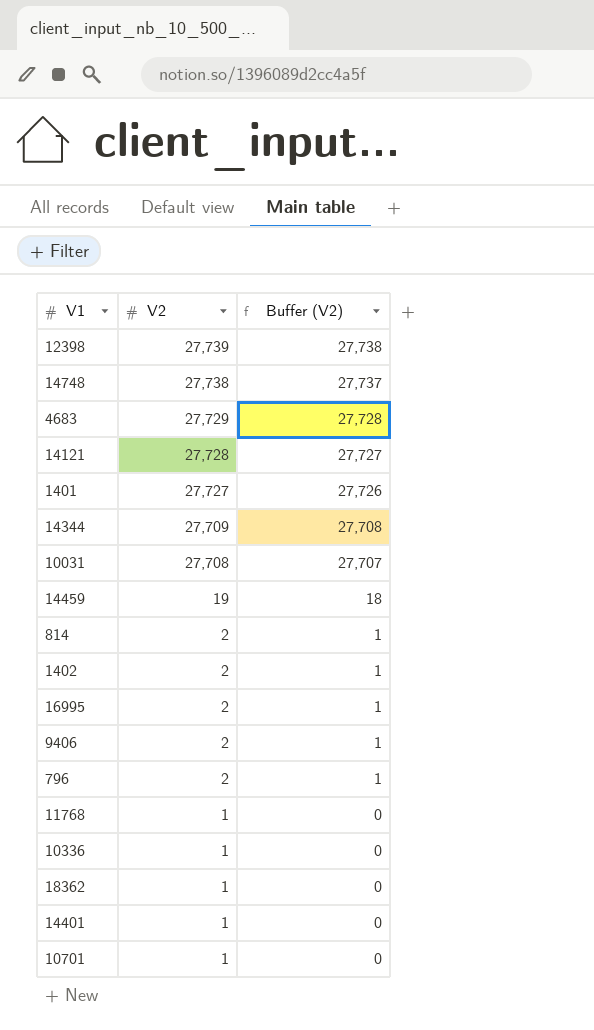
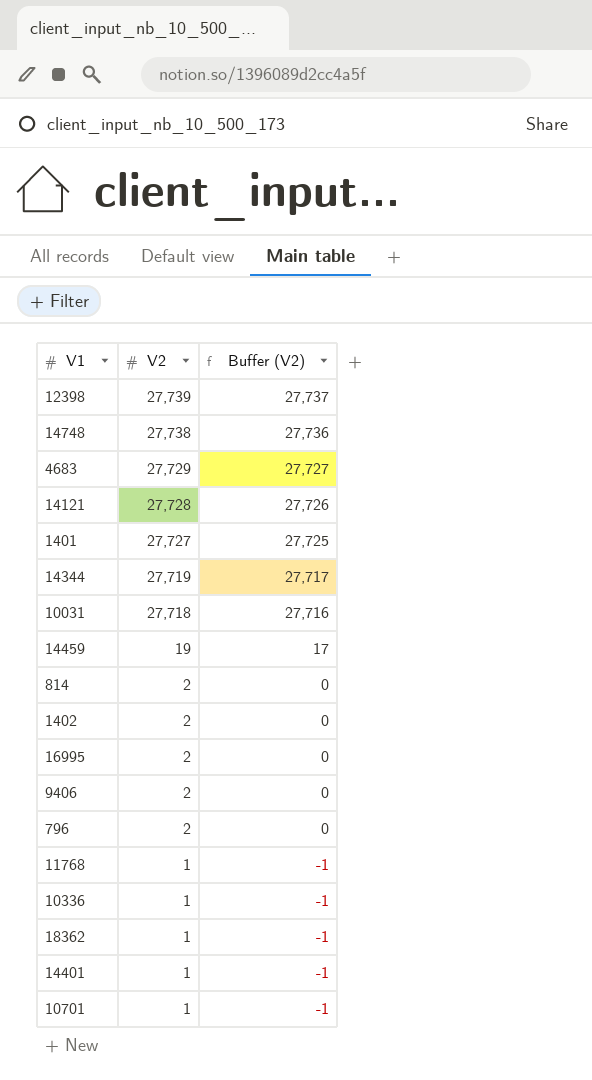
column Buffer (V2) | formula: [V2] - 1 -> [V2] - 2
14344 | V2: 27,709 -> 27,719
10031 | V2: 27,708 -> 27,718

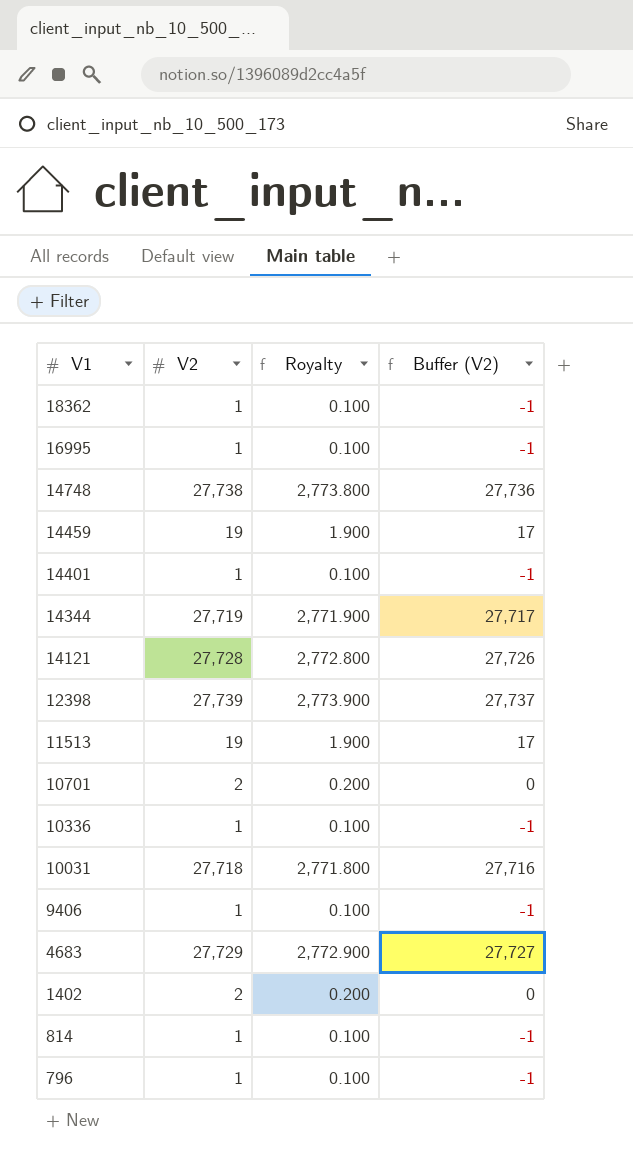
row order: V2 descending -> V1 descending
column Royalty | formula: none -> [V2] * 0.1
row 1401: 27,727 | 27,725 -> none
row 11768: 1 | -1 -> none
16995 | V2: 2 -> 1
16995 | Buffer (V2): 0 -> -1
row 11513: none -> 19 | 1.900 | 17
10701 | V2: 1 -> 2
10701 | Buffer (V2): -1 -> 0
9406 | V2: 2 -> 1
9406 | Buffer (V2): 0 -> -1
814 | V2: 2 -> 1
814 | Buffer (V2): 0 -> -1
796 | V2: 2 -> 1
796 | Buffer (V2): 0 -> -1

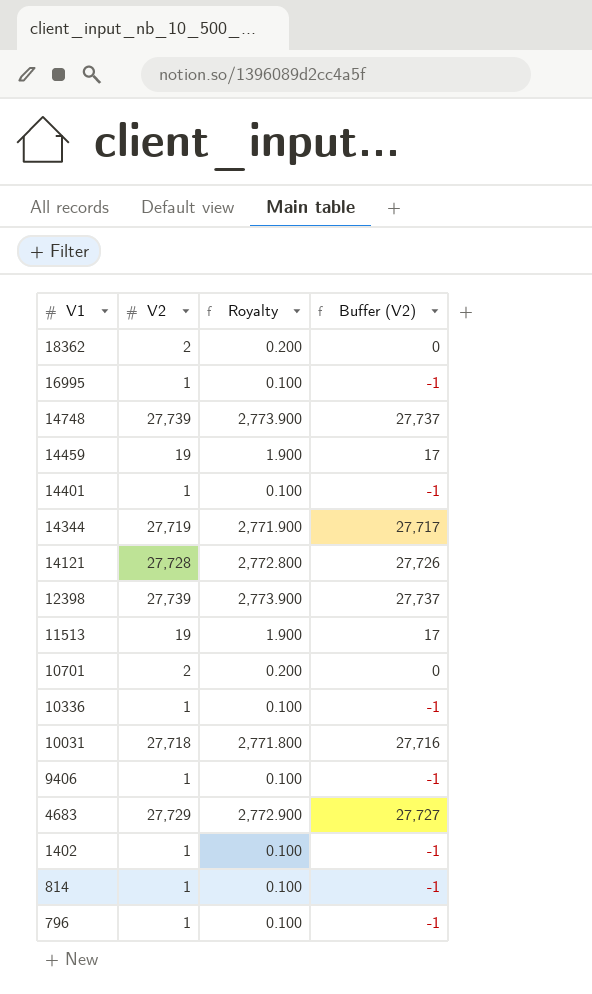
18362 | V2: 1 -> 2
18362 | Royalty: 0.100 -> 0.200
18362 | Buffer (V2): -1 -> 0
14748 | V2: 27,738 -> 27,739
14748 | Royalty: 2,773.800 -> 2,773.900
14748 | Buffer (V2): 27,736 -> 27,737
1402 | V2: 2 -> 1
1402 | Royalty: 0.200 -> 0.100
1402 | Buffer (V2): 0 -> -1

